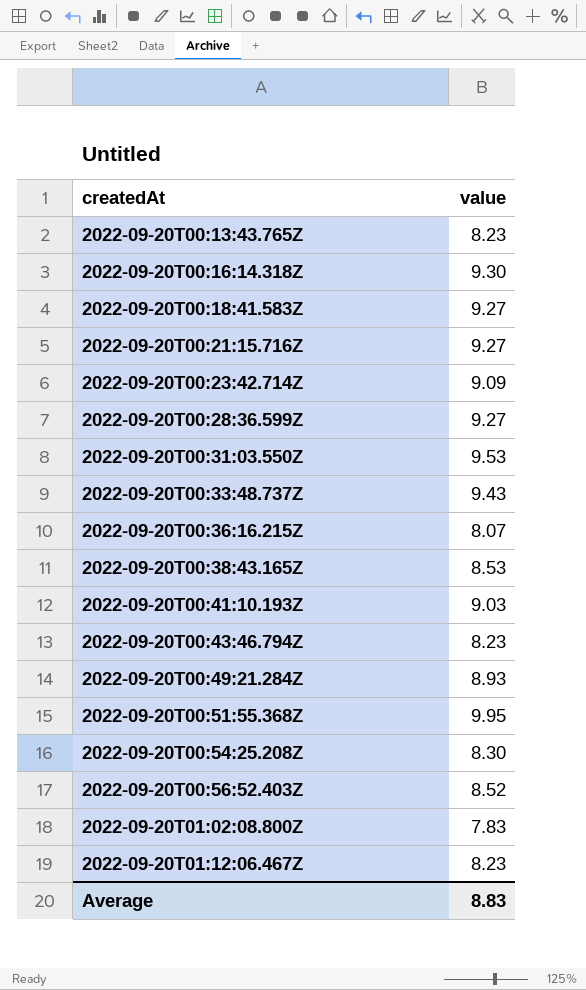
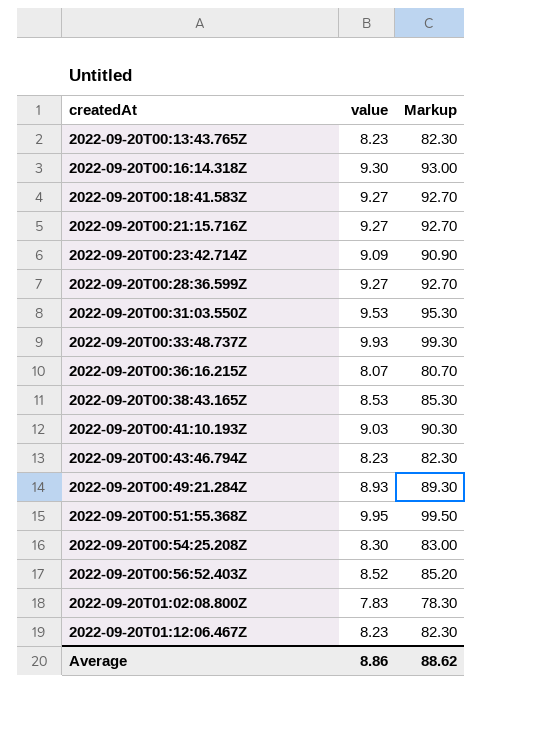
column Markup | formula: none -> [value] * 10
2022-09-20T00:33:48.737Z | value: 9.43 -> 9.93
Average | value: 8.83 -> 8.86

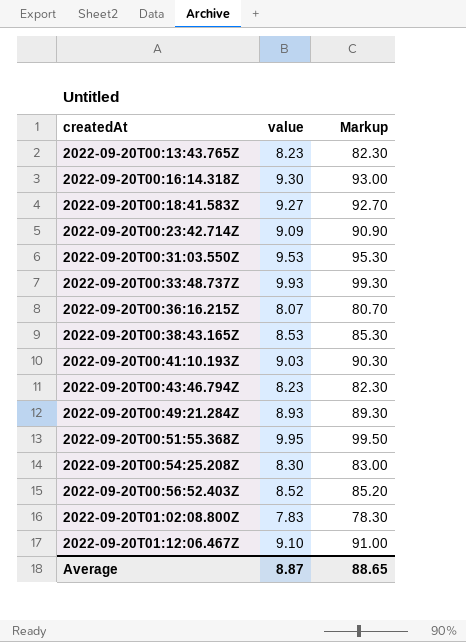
row 2022-09-20T00:21:15.716Z: 9.27 | 92.70 -> none
row 2022-09-20T00:28:36.599Z: 9.27 | 92.70 -> none
2022-09-20T01:12:06.467Z | value: 8.23 -> 9.10
2022-09-20T01:12:06.467Z | Markup: 82.30 -> 91.00
Average | value: 8.86 -> 8.87
Average | Markup: 88.62 -> 88.65

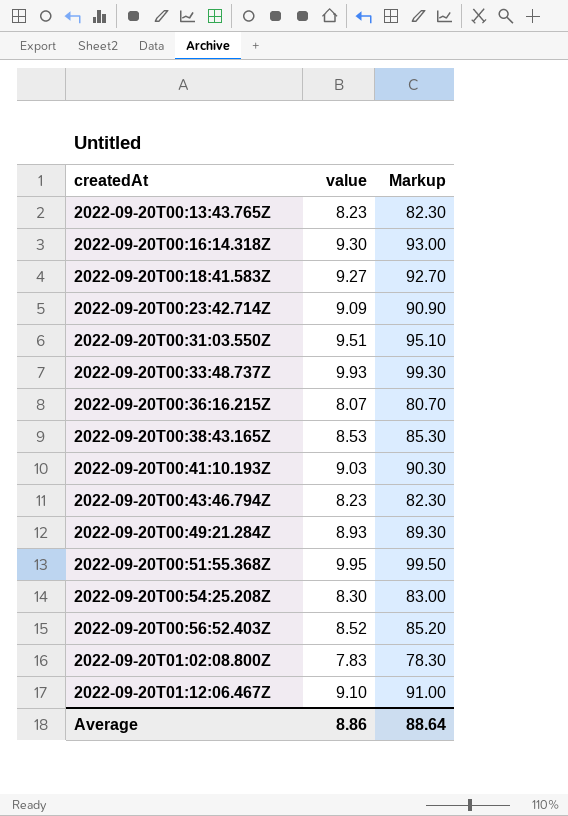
2022-09-20T00:31:03.550Z | value: 9.53 -> 9.51
2022-09-20T00:31:03.550Z | Markup: 95.30 -> 95.10
Average | value: 8.87 -> 8.86
Average | Markup: 88.65 -> 88.64

